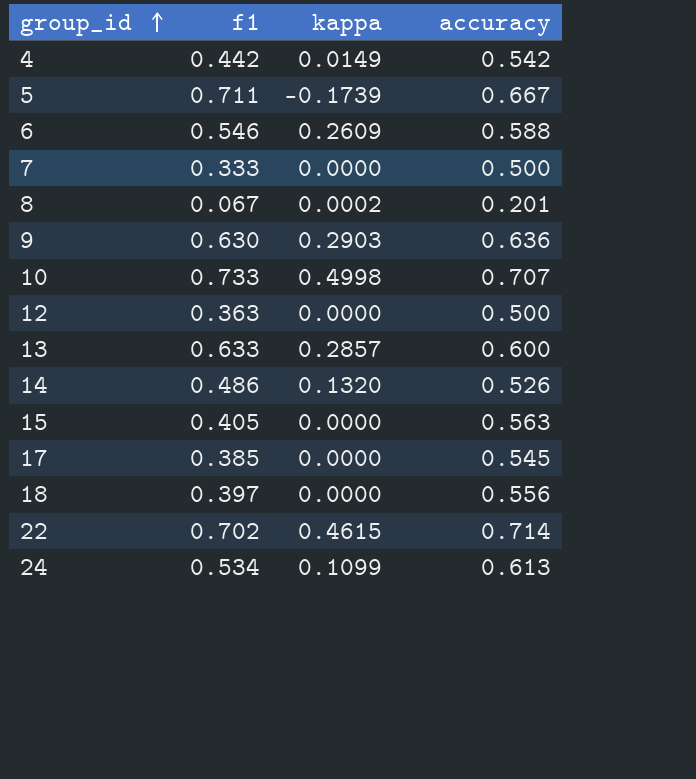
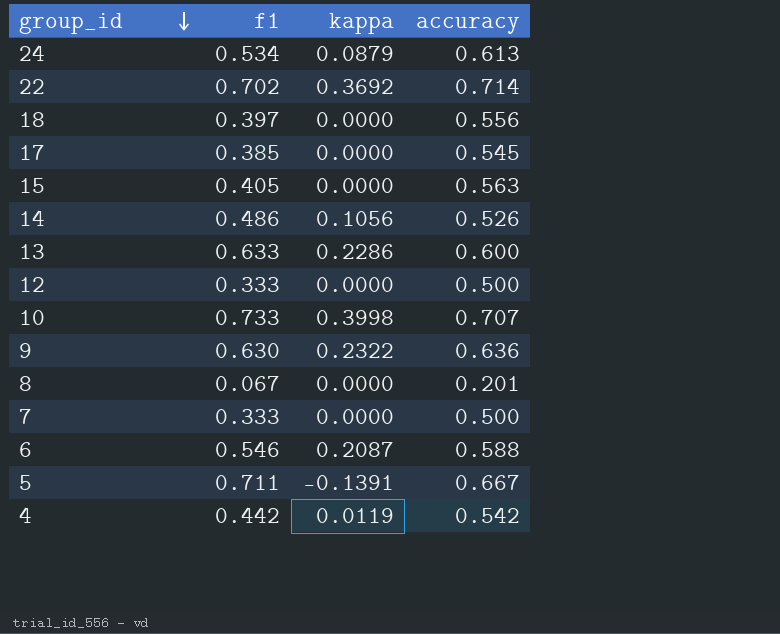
row order: group_id ascending -> group_id descending
24 | kappa: 0.1099 -> 0.0879
22 | kappa: 0.4615 -> 0.3692
14 | kappa: 0.1320 -> 0.1056
13 | kappa: 0.2857 -> 0.2286
12 | f1: 0.363 -> 0.333
10 | kappa: 0.4998 -> 0.3998
9 | kappa: 0.2903 -> 0.2322
8 | kappa: 0.0002 -> 0.0000
6 | kappa: 0.2609 -> 0.2087
5 | kappa: -0.1739 -> -0.1391
4 | kappa: 0.0149 -> 0.0119

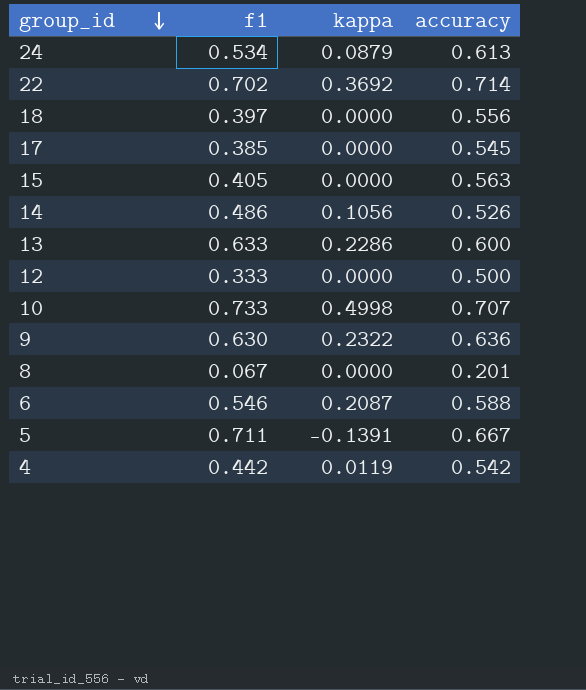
row 7: 0.333 | 0.0000 | 0.500 -> none
10 | kappa: 0.3998 -> 0.4998

